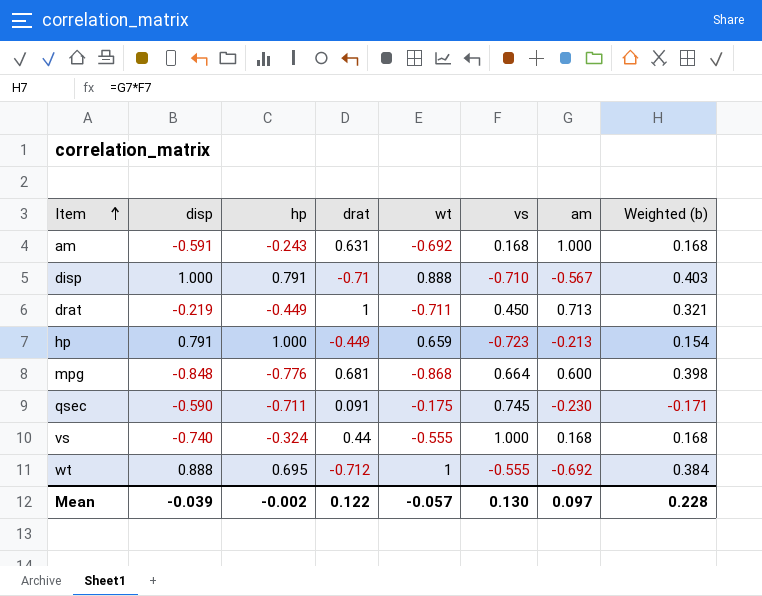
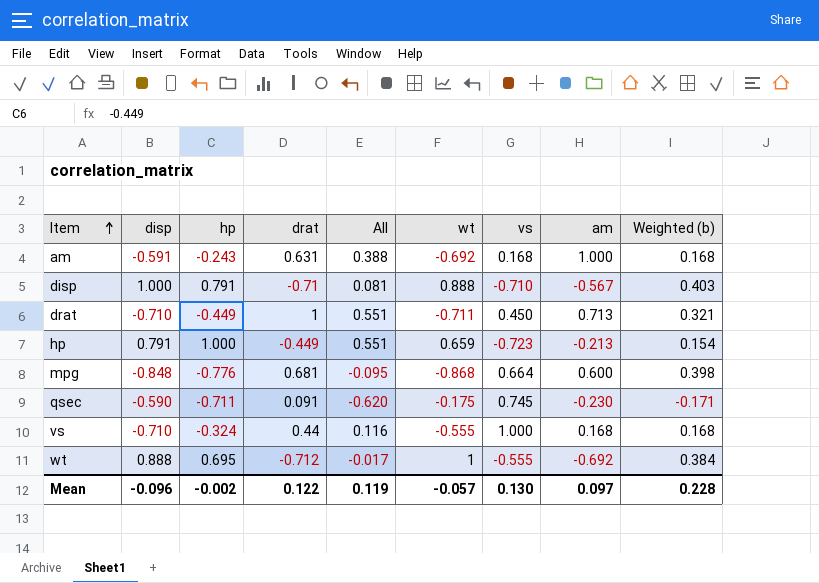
column All | formula: none -> [hp] + [drat]
drat | disp: -0.219 -> -0.710
vs | disp: -0.740 -> -0.710
Mean | disp: -0.039 -> -0.096

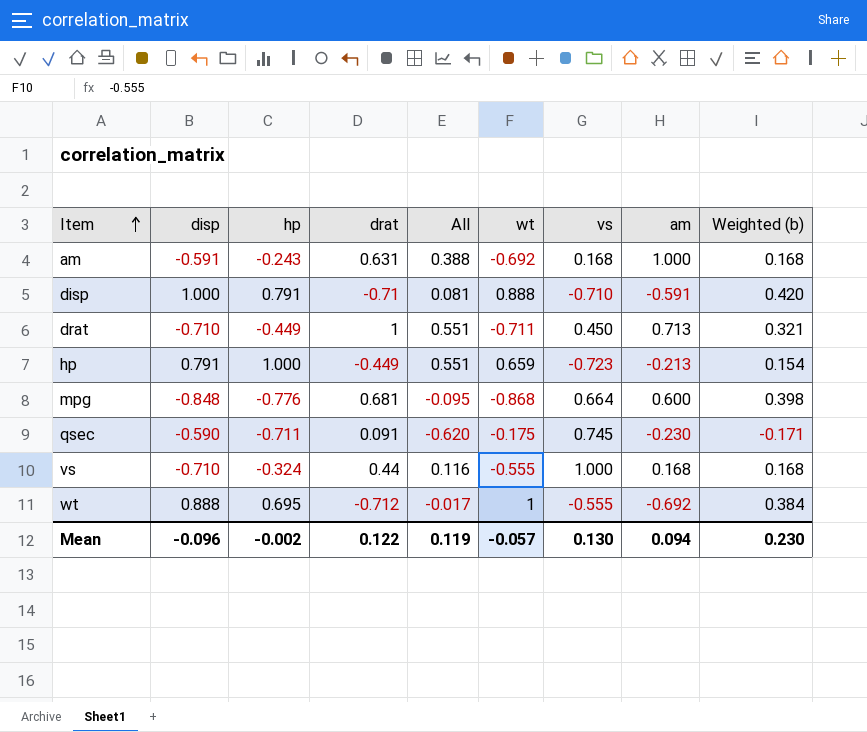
disp | am: -0.567 -> -0.591
disp | Weighted (b): 0.403 -> 0.420
Mean | am: 0.097 -> 0.094
Mean | Weighted (b): 0.228 -> 0.230

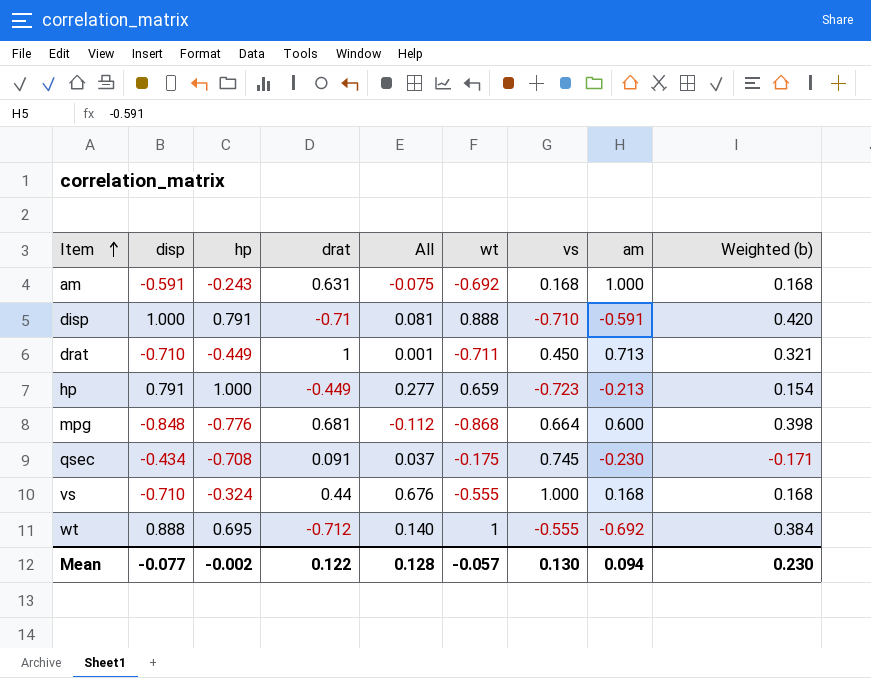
column All | formula: [hp] + [drat] -> [hp] + [vs]
qsec | disp: -0.590 -> -0.434
qsec | hp: -0.711 -> -0.708
Mean | disp: -0.096 -> -0.077
Mean | All: 0.119 -> 0.128

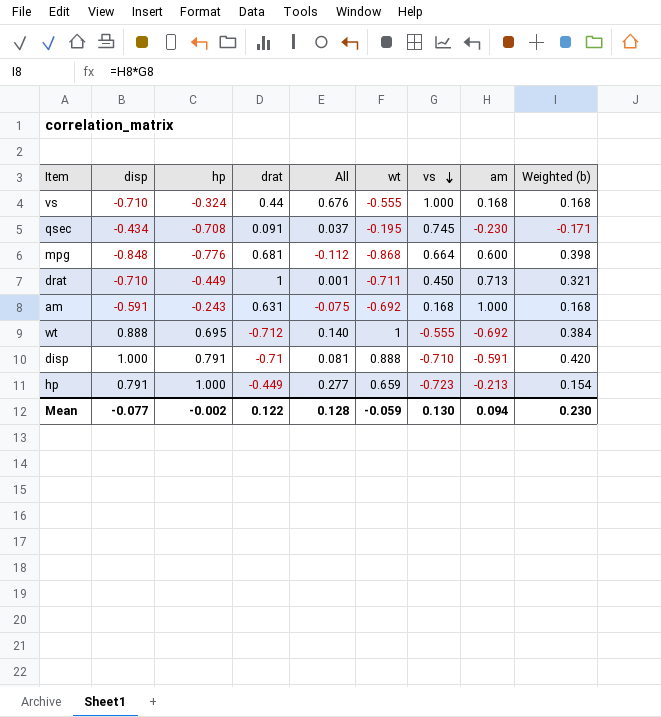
row order: Item ascending -> vs descending
qsec | wt: -0.175 -> -0.195
Mean | wt: -0.057 -> -0.059

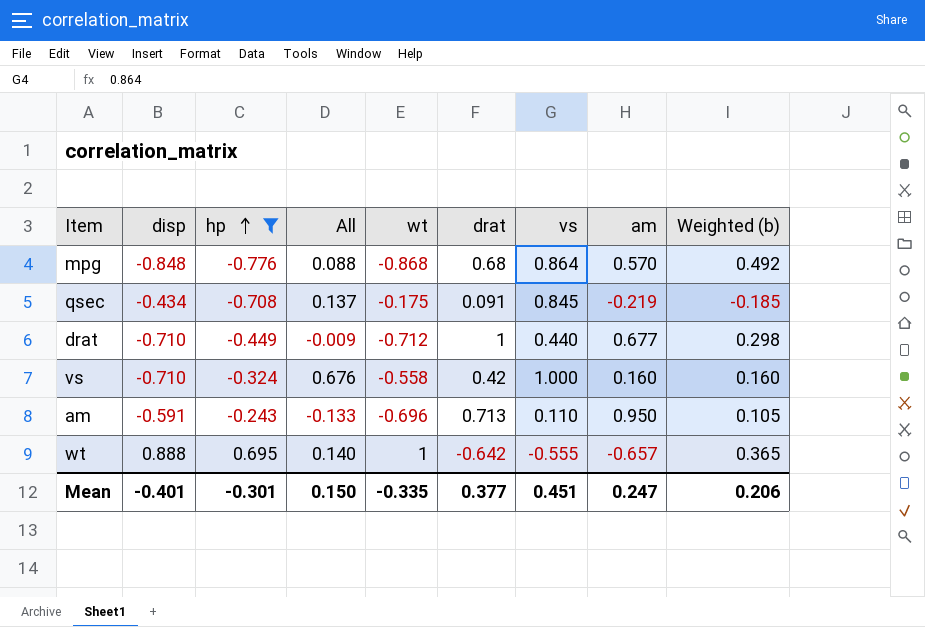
filter: none -> hp <= 0.695
row order: vs descending -> hp ascending
column drat | position: 4 -> 6
mpg | All: -0.112 -> 0.088
mpg | drat: 0.681 -> 0.68
mpg | vs: 0.664 -> 0.864
mpg | am: 0.600 -> 0.570
mpg | Weighted (b): 0.398 -> 0.492
qsec | All: 0.037 -> 0.137
qsec | wt: -0.195 -> -0.175
qsec | vs: 0.745 -> 0.845
qsec | am: -0.230 -> -0.219
qsec | Weighted (b): -0.171 -> -0.185
drat | All: 0.001 -> -0.009
drat | wt: -0.711 -> -0.712
drat | vs: 0.450 -> 0.440
drat | am: 0.713 -> 0.677
drat | Weighted (b): 0.321 -> 0.298
vs | wt: -0.555 -> -0.558
vs | drat: 0.44 -> 0.42
vs | am: 0.168 -> 0.160
vs | Weighted (b): 0.168 -> 0.160
am | All: -0.075 -> -0.133
am | wt: -0.692 -> -0.696
am | drat: 0.631 -> 0.713
am | vs: 0.168 -> 0.110
am | am: 1.000 -> 0.950
am | Weighted (b): 0.168 -> 0.105
wt | drat: -0.712 -> -0.642
wt | am: -0.692 -> -0.657
wt | Weighted (b): 0.384 -> 0.365
Mean | disp: -0.077 -> -0.401
Mean | hp: -0.002 -> -0.301
Mean | All: 0.128 -> 0.150
Mean | wt: -0.059 -> -0.335
Mean | drat: 0.122 -> 0.377
Mean | vs: 0.130 -> 0.451
Mean | am: 0.094 -> 0.247
Mean | Weighted (b): 0.230 -> 0.206

